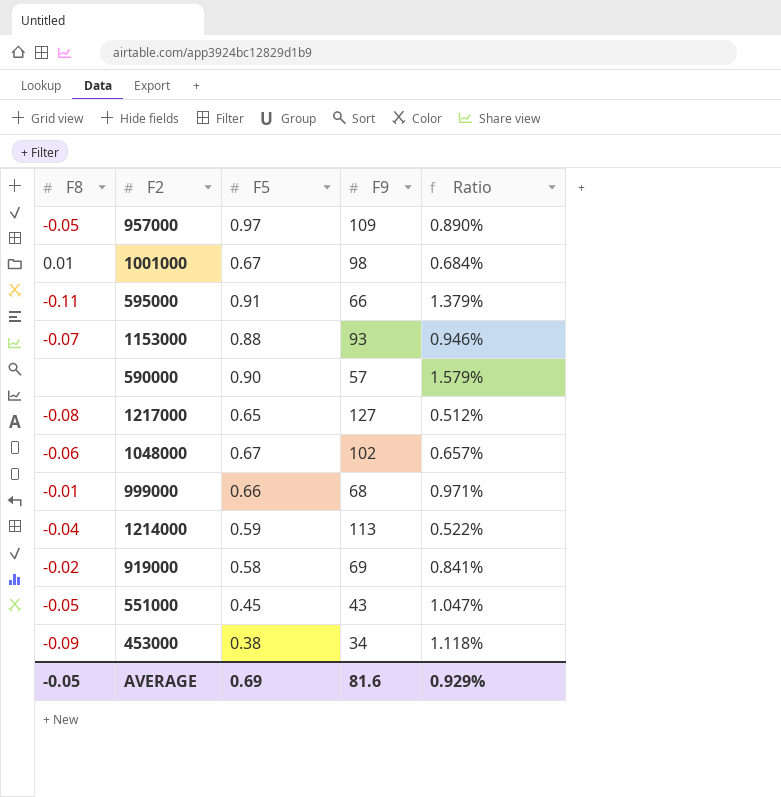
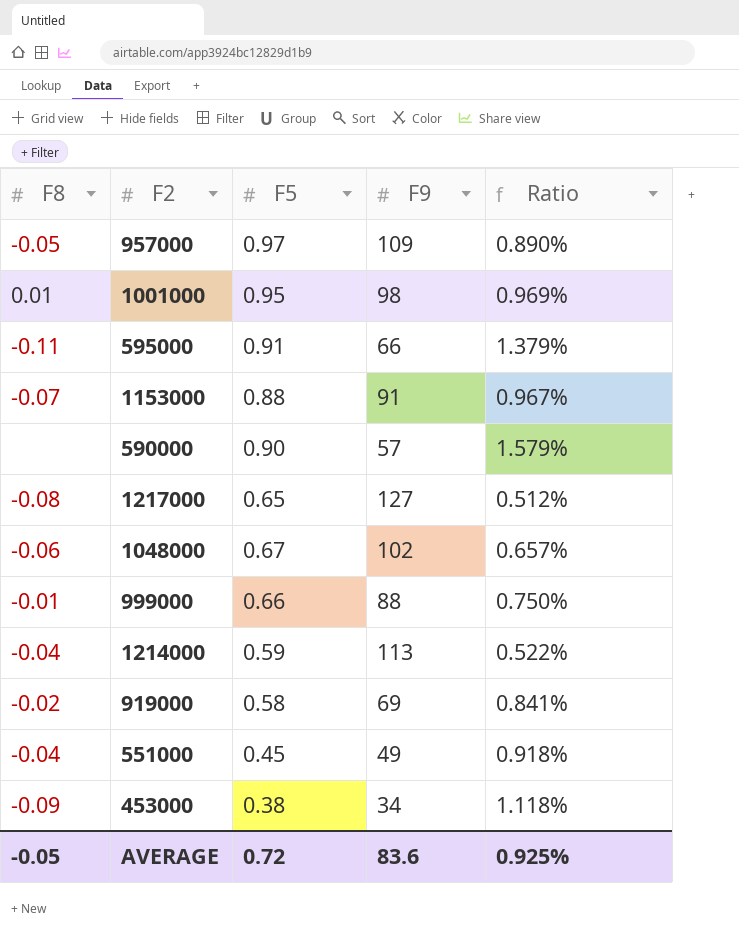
1001000 | F5: 0.67 -> 0.95
1001000 | Ratio: 0.684% -> 0.969%
1153000 | F9: 93 -> 91
1153000 | Ratio: 0.946% -> 0.967%
999000 | F9: 68 -> 88
999000 | Ratio: 0.971% -> 0.750%
551000 | F8: -0.05 -> -0.04
551000 | F9: 43 -> 49
551000 | Ratio: 1.047% -> 0.918%
AVERAGE | F5: 0.69 -> 0.72
AVERAGE | F9: 81.6 -> 83.6
AVERAGE | Ratio: 0.929% -> 0.925%

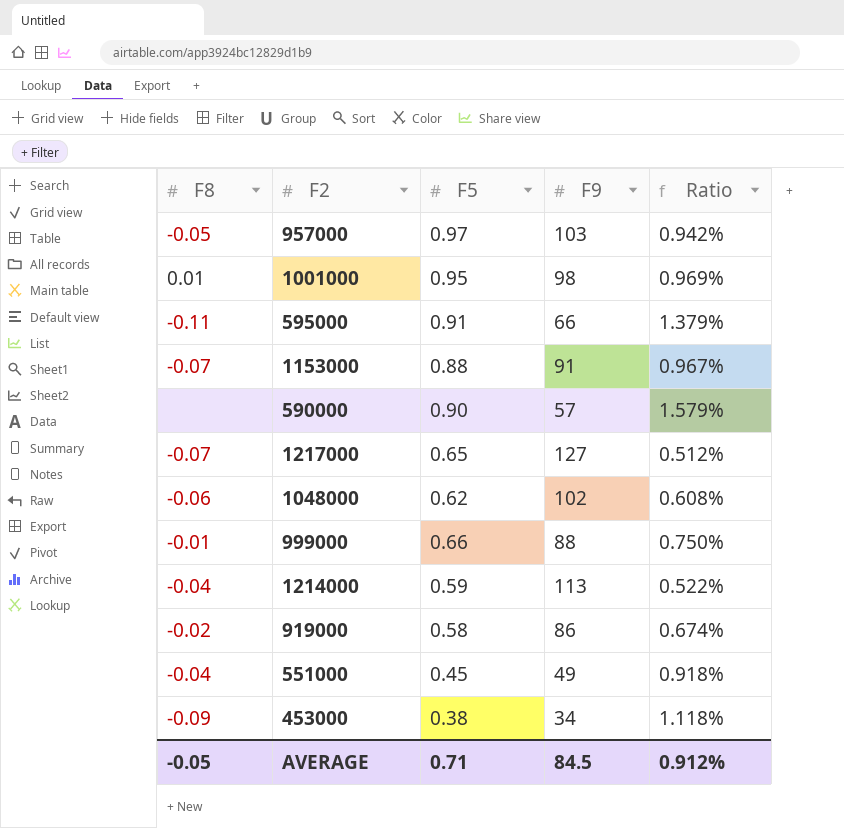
957000 | F9: 109 -> 103
957000 | Ratio: 0.890% -> 0.942%
1217000 | F8: -0.08 -> -0.07
1048000 | F5: 0.67 -> 0.62
1048000 | Ratio: 0.657% -> 0.608%
919000 | F9: 69 -> 86
919000 | Ratio: 0.841% -> 0.674%
AVERAGE | F5: 0.72 -> 0.71
AVERAGE | F9: 83.6 -> 84.5
AVERAGE | Ratio: 0.925% -> 0.912%

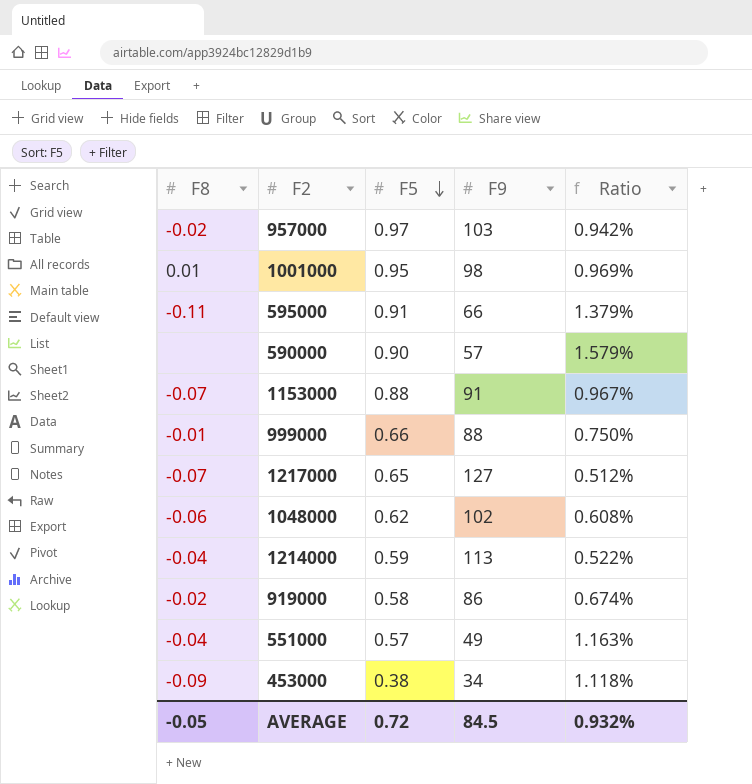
row order: none -> F5 descending
957000 | F8: -0.05 -> -0.02
551000 | F5: 0.45 -> 0.57
551000 | Ratio: 0.918% -> 1.163%
AVERAGE | F5: 0.71 -> 0.72
AVERAGE | Ratio: 0.912% -> 0.932%

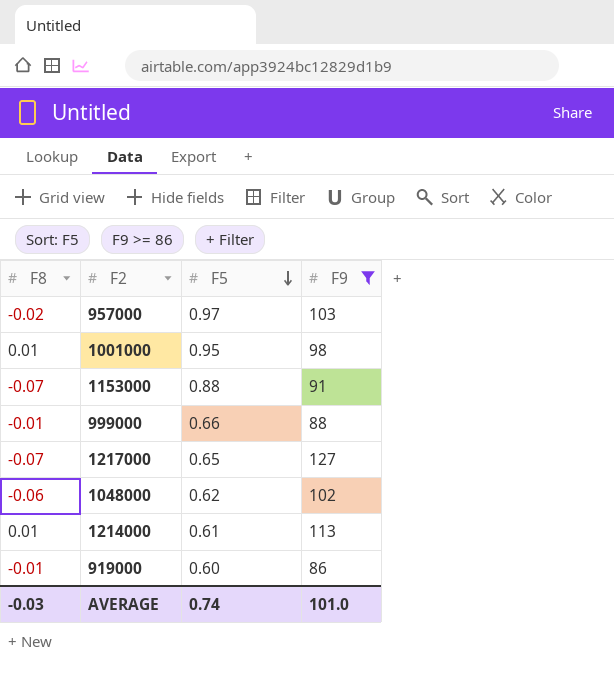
filter: none -> F9 >= 86
column Ratio | formula: [F5] / [F9] -> none
1214000 | F8: -0.04 -> 0.01
1214000 | F5: 0.59 -> 0.61
919000 | F8: -0.02 -> -0.01
919000 | F5: 0.58 -> 0.60
AVERAGE | F8: -0.05 -> -0.03
AVERAGE | F5: 0.72 -> 0.74
AVERAGE | F9: 84.5 -> 101.0

